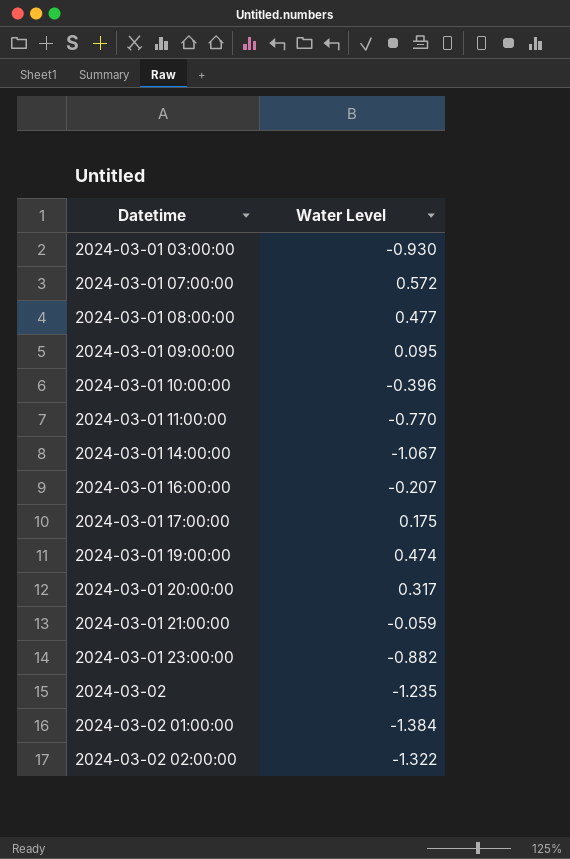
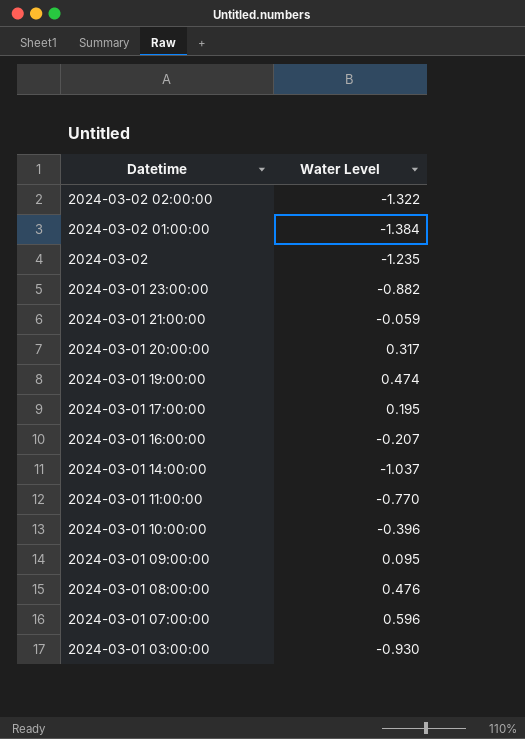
row order: Datetime ascending -> Datetime descending
2024-03-01 17:00:00 | Water Level: 0.175 -> 0.195
2024-03-01 14:00:00 | Water Level: -1.067 -> -1.037
2024-03-01 08:00:00 | Water Level: 0.477 -> 0.476
2024-03-01 07:00:00 | Water Level: 0.572 -> 0.596

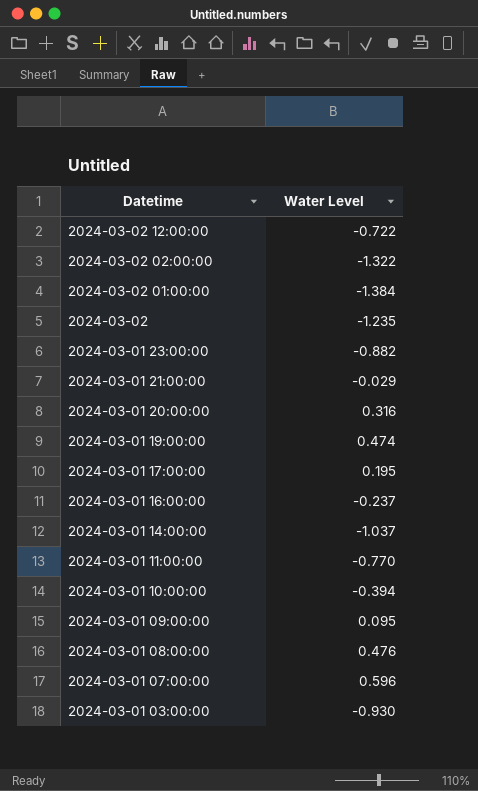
row 2024-03-02 12:00:00: none -> -0.722
2024-03-01 21:00:00 | Water Level: -0.059 -> -0.029
2024-03-01 20:00:00 | Water Level: 0.317 -> 0.316
2024-03-01 16:00:00 | Water Level: -0.207 -> -0.237
2024-03-01 10:00:00 | Water Level: -0.396 -> -0.394

